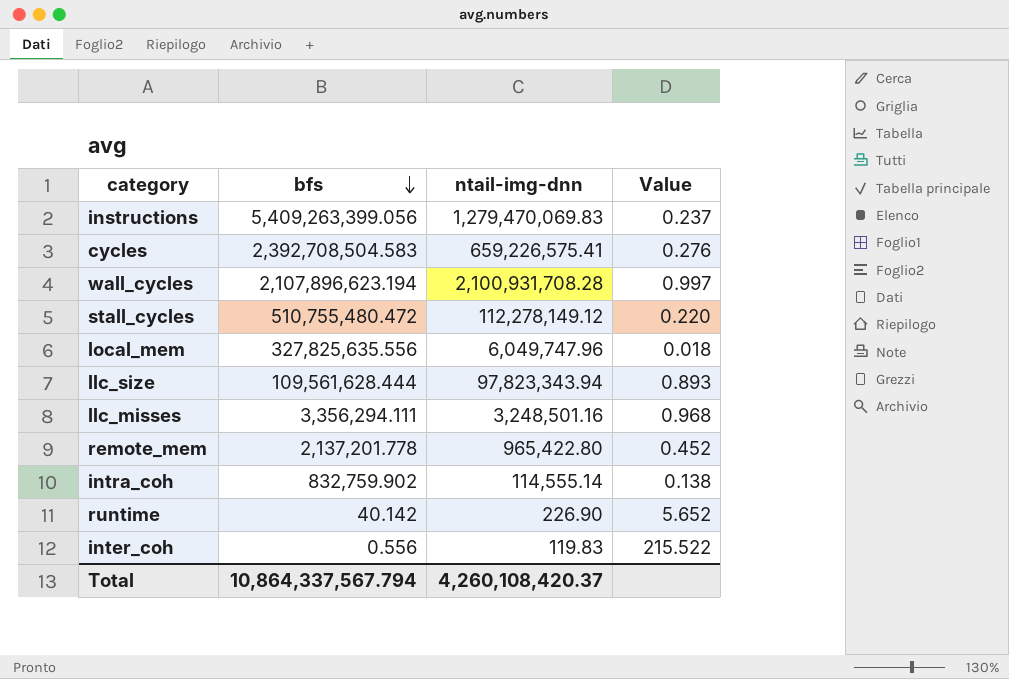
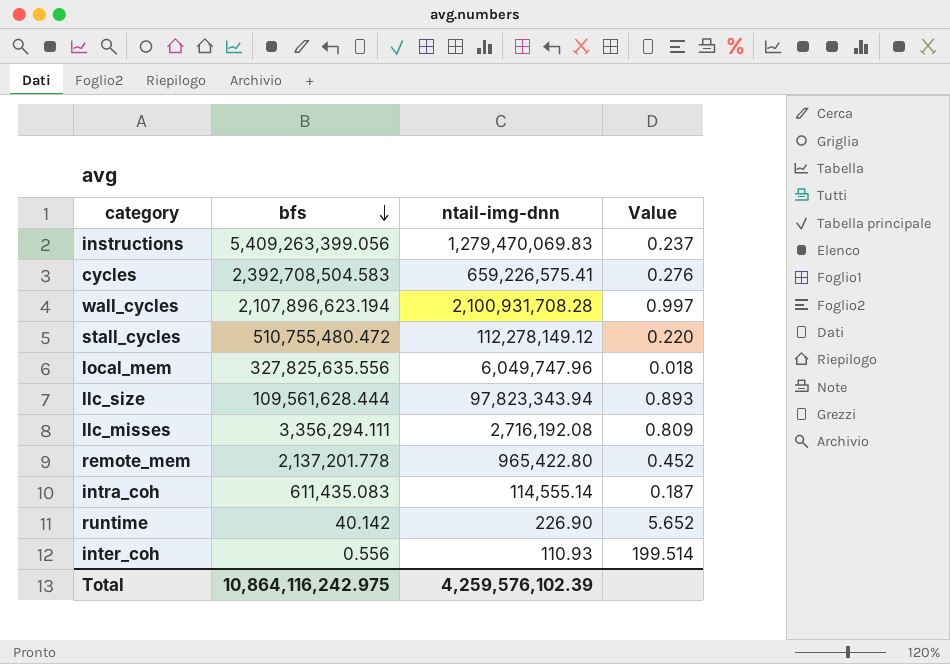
llc_misses | ntail-img-dnn: 3,248,501.16 -> 2,716,192.08
llc_misses | Value: 0.968 -> 0.809
intra_coh | bfs: 832,759.902 -> 611,435.083
intra_coh | Value: 0.138 -> 0.187
inter_coh | ntail-img-dnn: 119.83 -> 110.93
inter_coh | Value: 215.522 -> 199.514
Total | bfs: 10,864,337,567.794 -> 10,864,116,242.975
Total | ntail-img-dnn: 4,260,108,420.37 -> 4,259,576,102.39

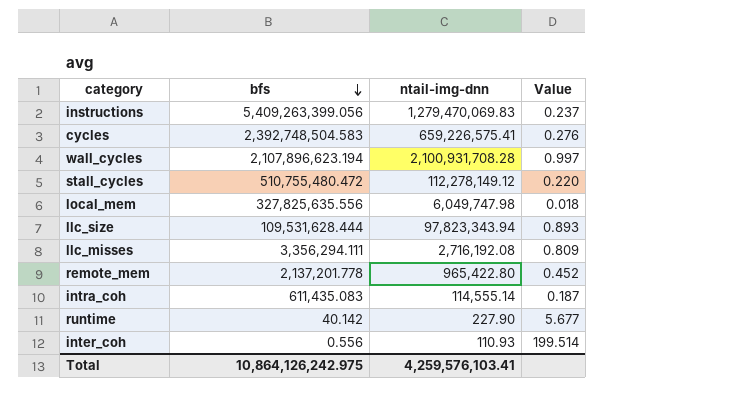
cycles | bfs: 2,392,708,504.583 -> 2,392,748,504.583
local_mem | ntail-img-dnn: 6,049,747.96 -> 6,049,747.98
llc_size | bfs: 109,561,628.444 -> 109,531,628.444
runtime | ntail-img-dnn: 226.90 -> 227.90
runtime | Value: 5.652 -> 5.677
Total | bfs: 10,864,116,242.975 -> 10,864,126,242.975
Total | ntail-img-dnn: 4,259,576,102.39 -> 4,259,576,103.41

